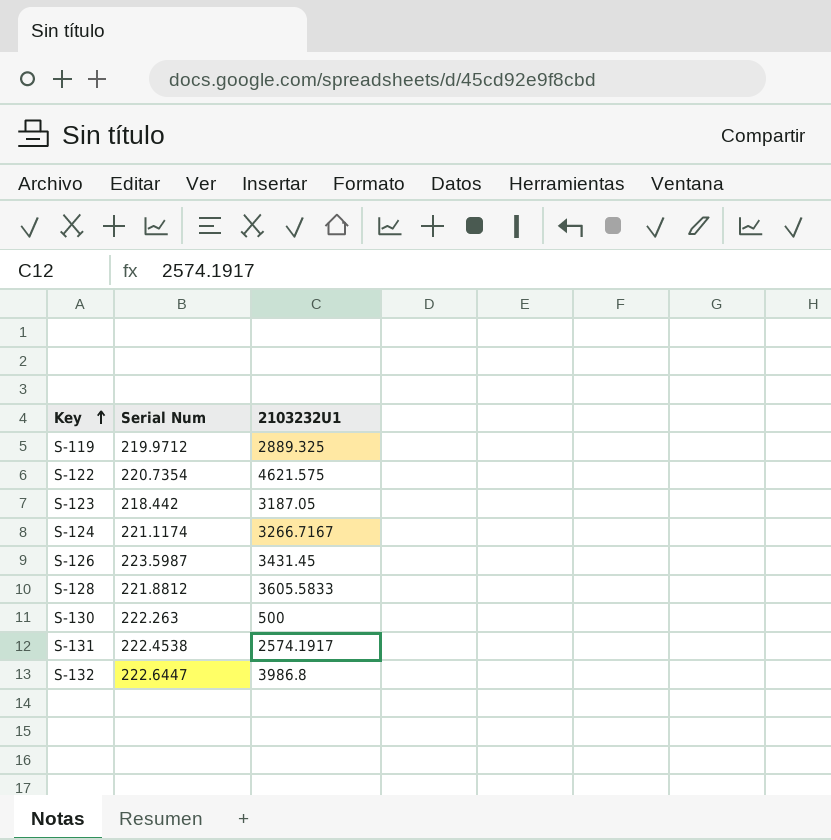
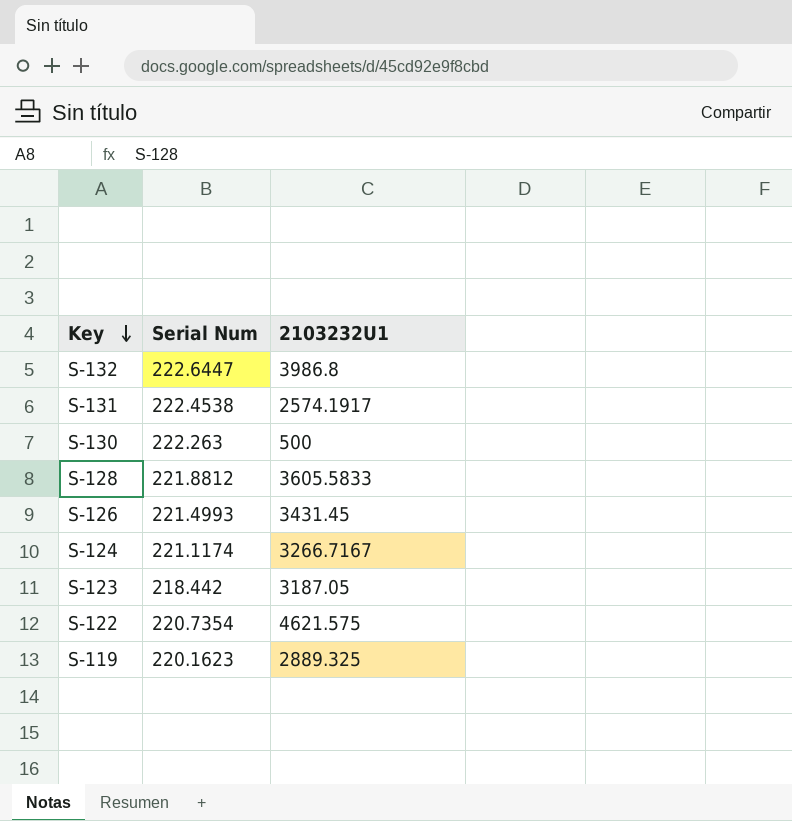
row order: Key ascending -> Key descending
S-126 | Serial Num: 223.5987 -> 221.4993
S-119 | Serial Num: 219.9712 -> 220.1623

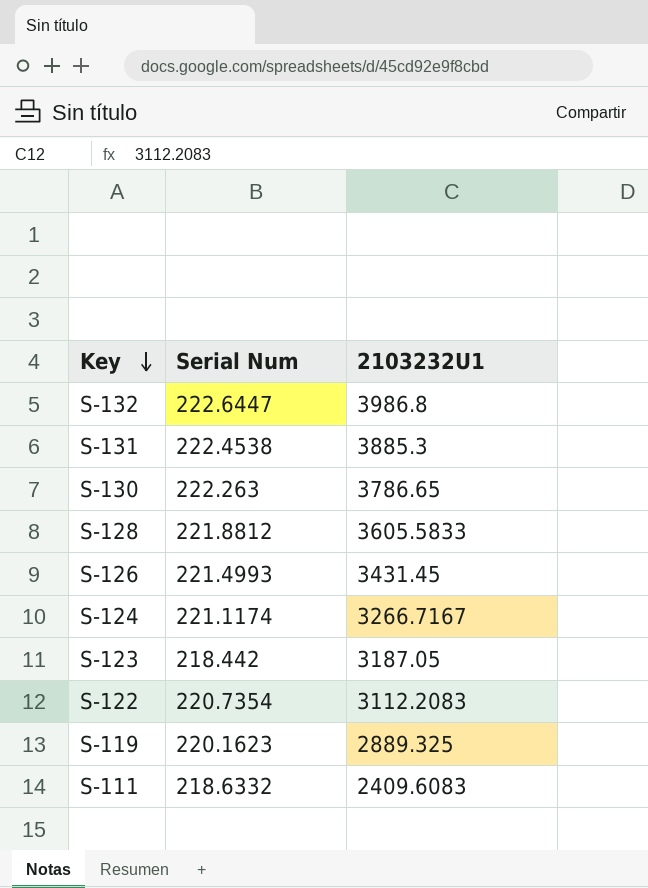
S-131 | 2103232U1: 2574.1917 -> 3885.3
S-130 | 2103232U1: 500 -> 3786.65
S-122 | 2103232U1: 4621.575 -> 3112.2083
row S-111: none -> 218.6332 | 2409.6083

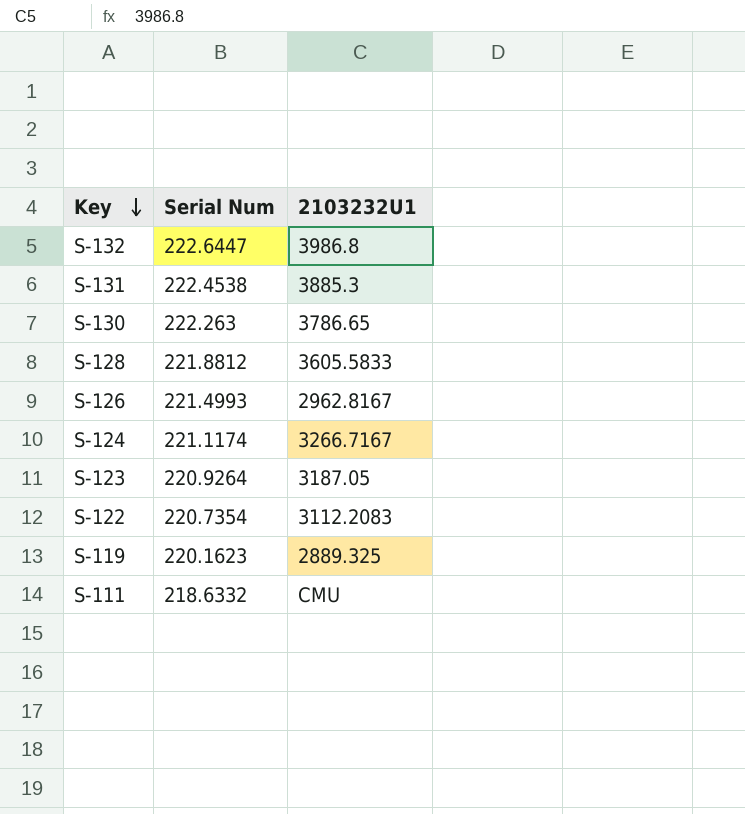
S-126 | 2103232U1: 3431.45 -> 2962.8167
S-123 | Serial Num: 218.442 -> 220.9264
S-111 | 2103232U1: 2409.6083 -> CMU

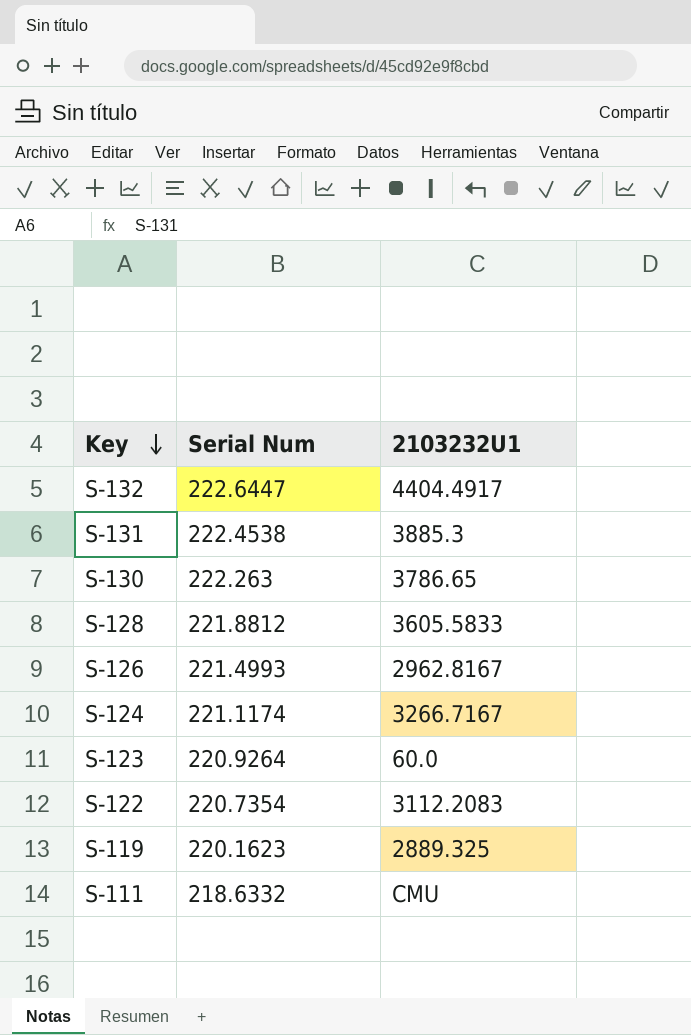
S-132 | 2103232U1: 3986.8 -> 4404.4917
S-123 | 2103232U1: 3187.05 -> 60.0

